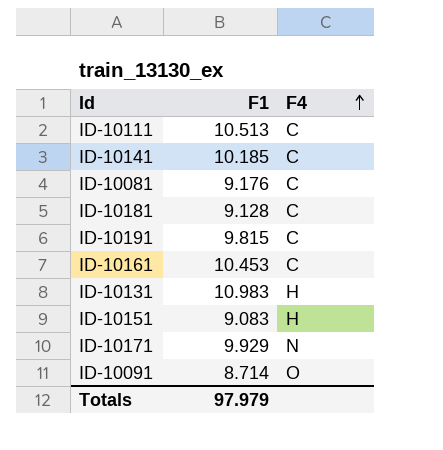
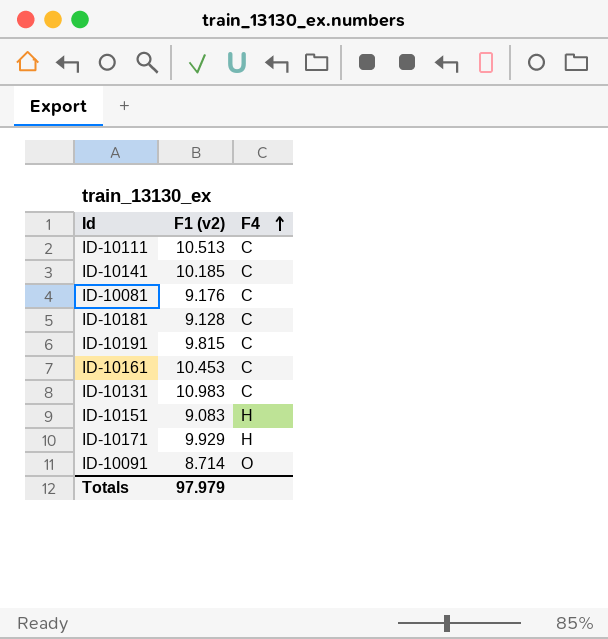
column name: F1 -> F1 (v2)
ID-10131 | F4: H -> C
ID-10171 | F4: N -> H

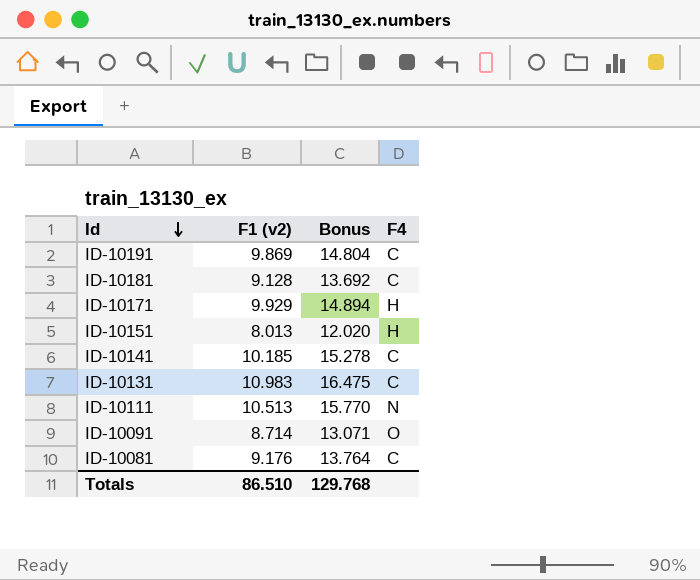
row order: F4 ascending -> Id descending
column Bonus | formula: none -> [F1 (v2)] * 1.5
row ID-10161: 10.453 | C -> none
ID-10191 | F1 (v2): 9.815 -> 9.869
ID-10151 | F1 (v2): 9.083 -> 8.013
ID-10111 | F4: C -> N
Totals | F1 (v2): 97.979 -> 86.510

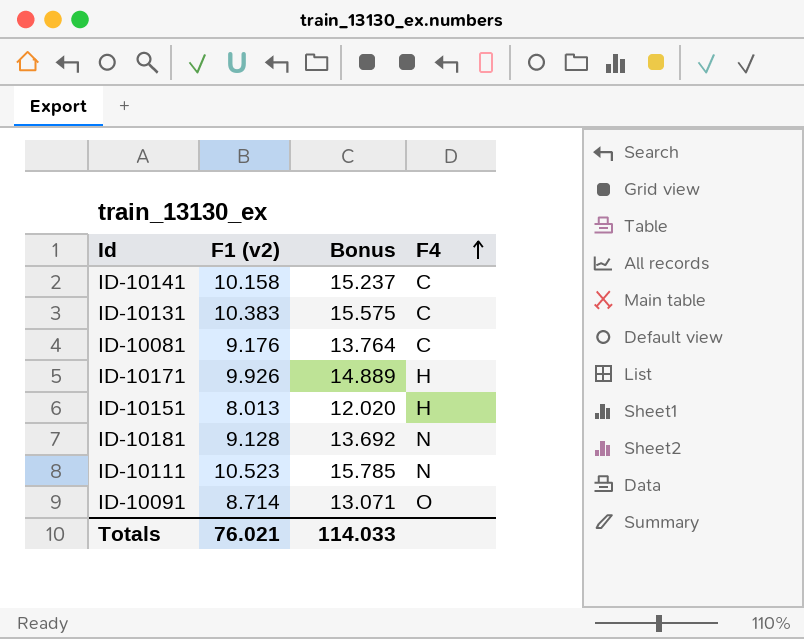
row order: Id descending -> F4 ascending
row ID-10191: 9.869 | 14.804 | C -> none
ID-10141 | F1 (v2): 10.185 -> 10.158
ID-10141 | Bonus: 15.278 -> 15.237
ID-10131 | F1 (v2): 10.983 -> 10.383
ID-10131 | Bonus: 16.475 -> 15.575
ID-10171 | F1 (v2): 9.929 -> 9.926
ID-10171 | Bonus: 14.894 -> 14.889
ID-10181 | F4: C -> N
ID-10111 | F1 (v2): 10.513 -> 10.523
ID-10111 | Bonus: 15.770 -> 15.785
Totals | F1 (v2): 86.510 -> 76.021
Totals | Bonus: 129.768 -> 114.033

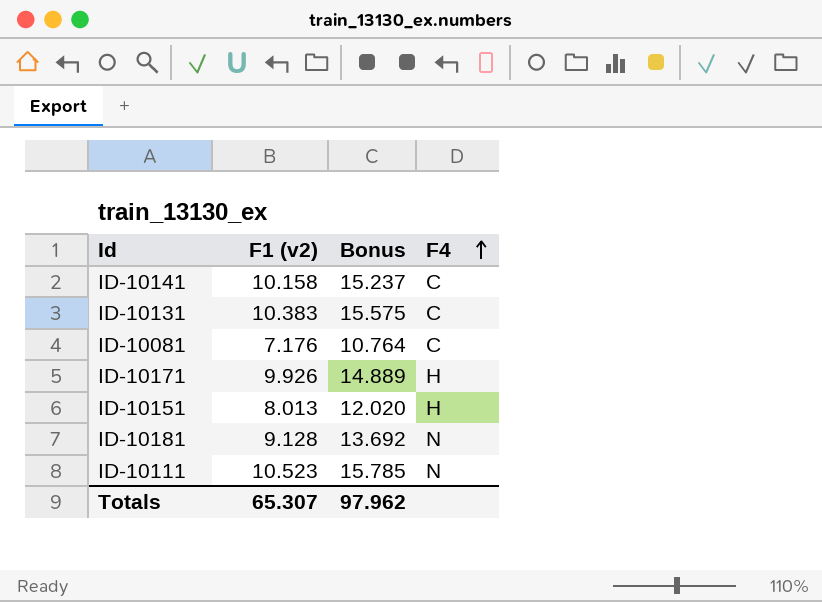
row ID-10091: 8.714 | 13.071 | O -> none
ID-10081 | F1 (v2): 9.176 -> 7.176
ID-10081 | Bonus: 13.764 -> 10.764
Totals | F1 (v2): 76.021 -> 65.307
Totals | Bonus: 114.033 -> 97.962

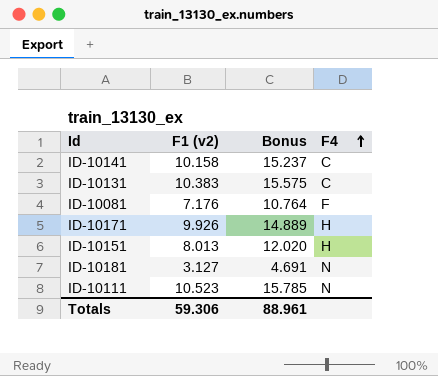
ID-10081 | F4: C -> F
ID-10181 | F1 (v2): 9.128 -> 3.127
ID-10181 | Bonus: 13.692 -> 4.691
Totals | F1 (v2): 65.307 -> 59.306
Totals | Bonus: 97.962 -> 88.961

